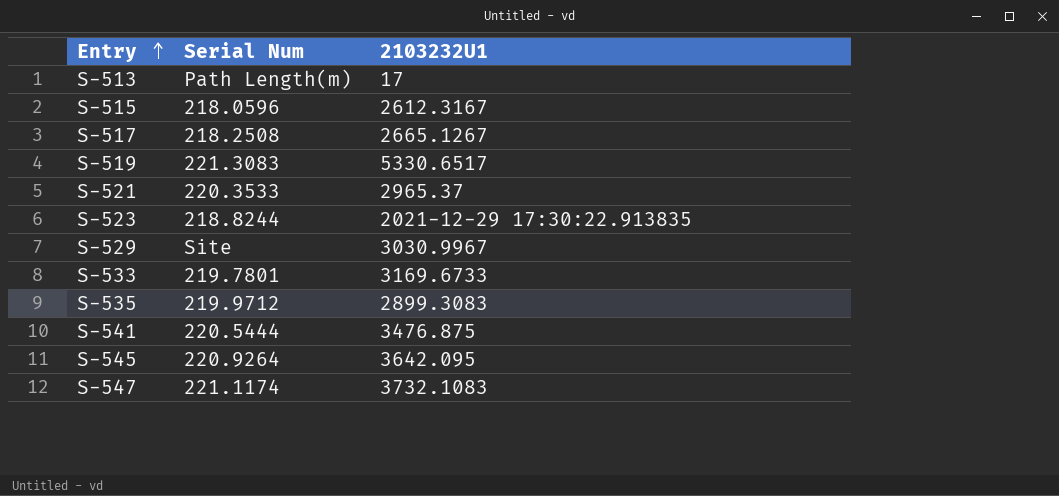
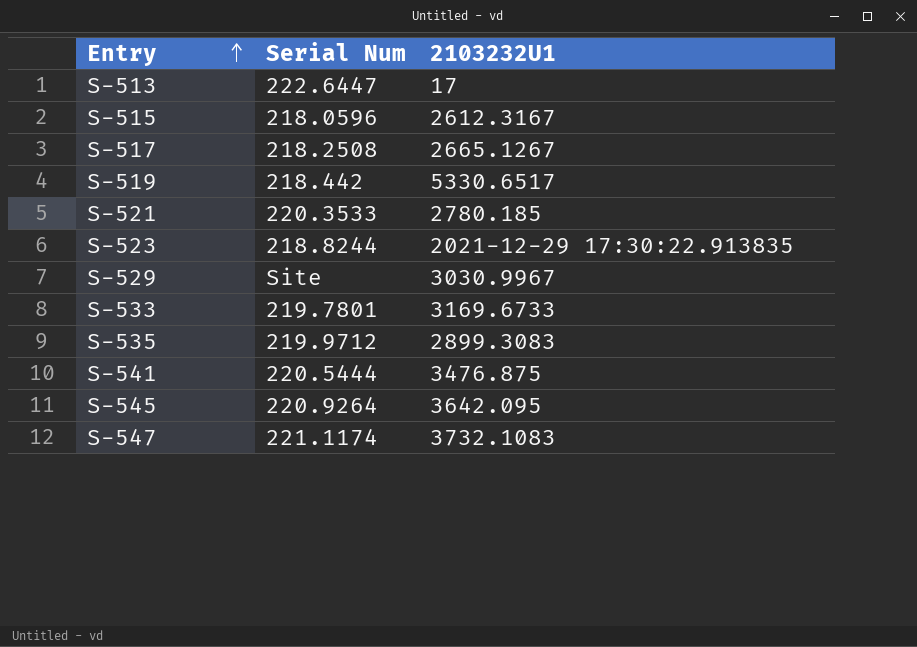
S-513 | Serial Num: Path Length(m) -> 222.6447
S-519 | Serial Num: 221.3083 -> 218.442
S-521 | 2103232U1: 2965.37 -> 2780.185

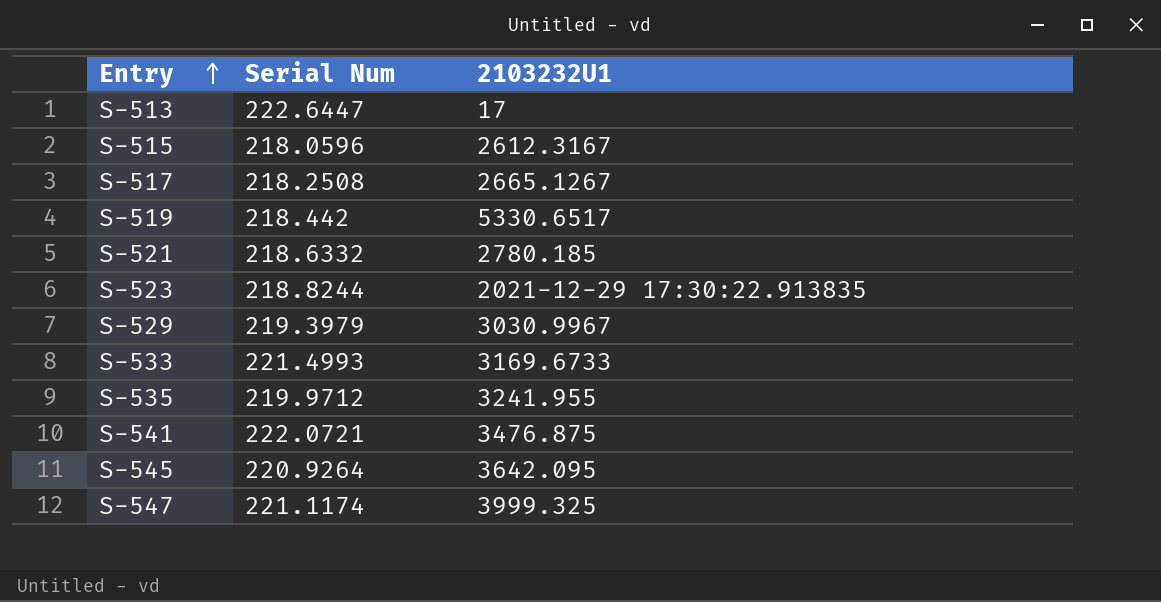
S-521 | Serial Num: 220.3533 -> 218.6332
S-529 | Serial Num: Site -> 219.3979
S-533 | Serial Num: 219.7801 -> 221.4993
S-535 | 2103232U1: 2899.3083 -> 3241.955
S-541 | Serial Num: 220.5444 -> 222.0721
S-547 | 2103232U1: 3732.1083 -> 3999.325

